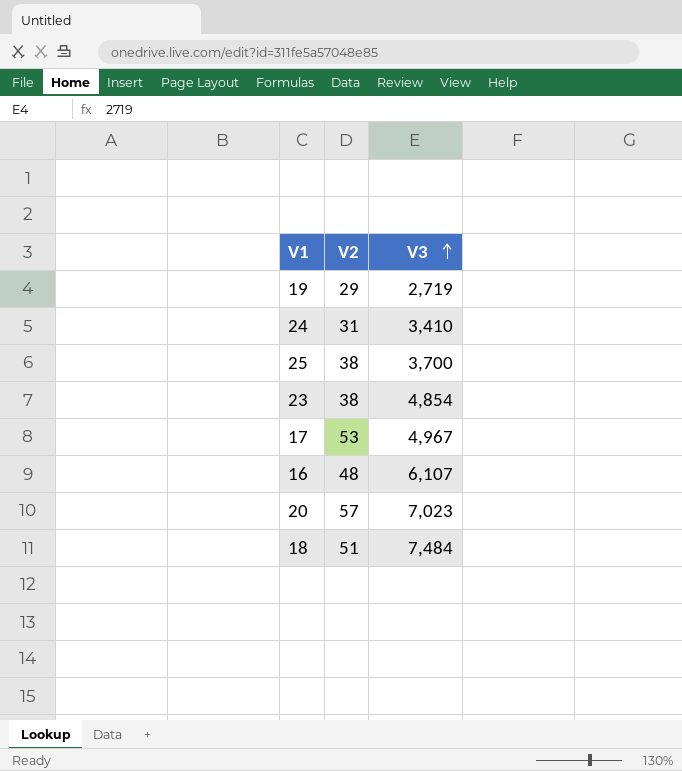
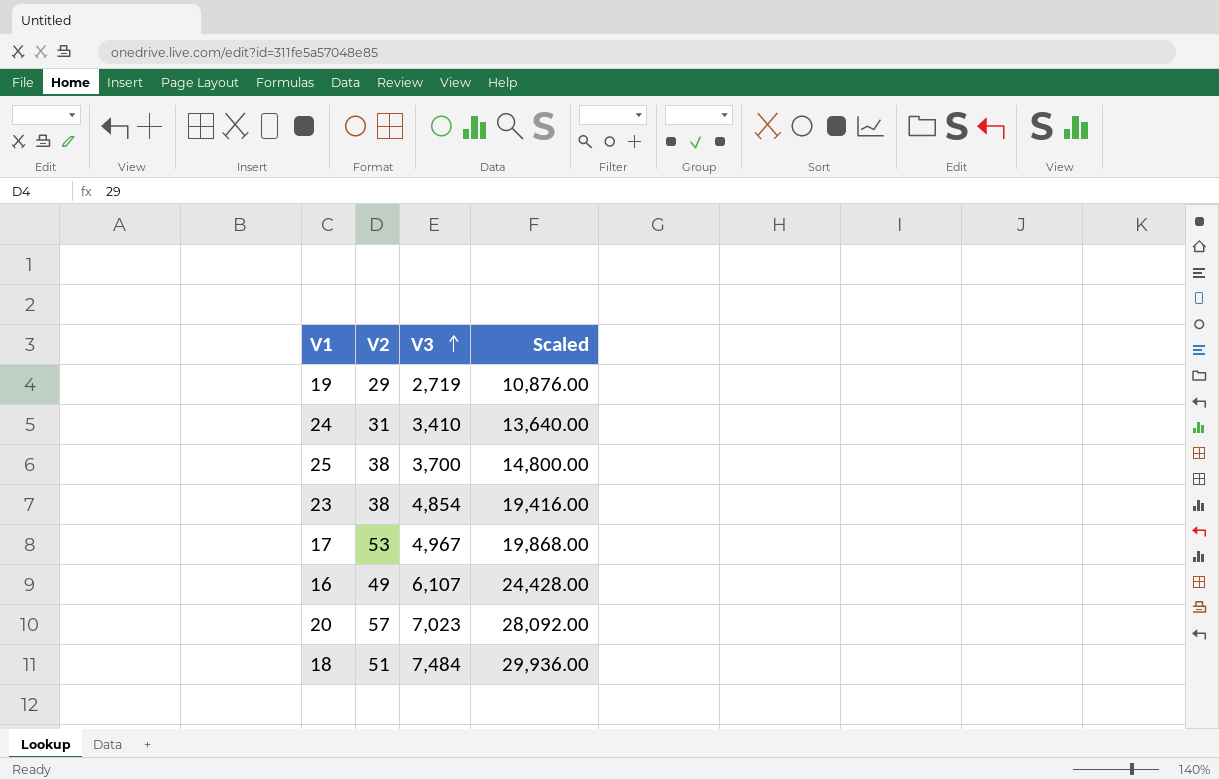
column Scaled | formula: none -> [V3] * 4
16 | V2: 48 -> 49

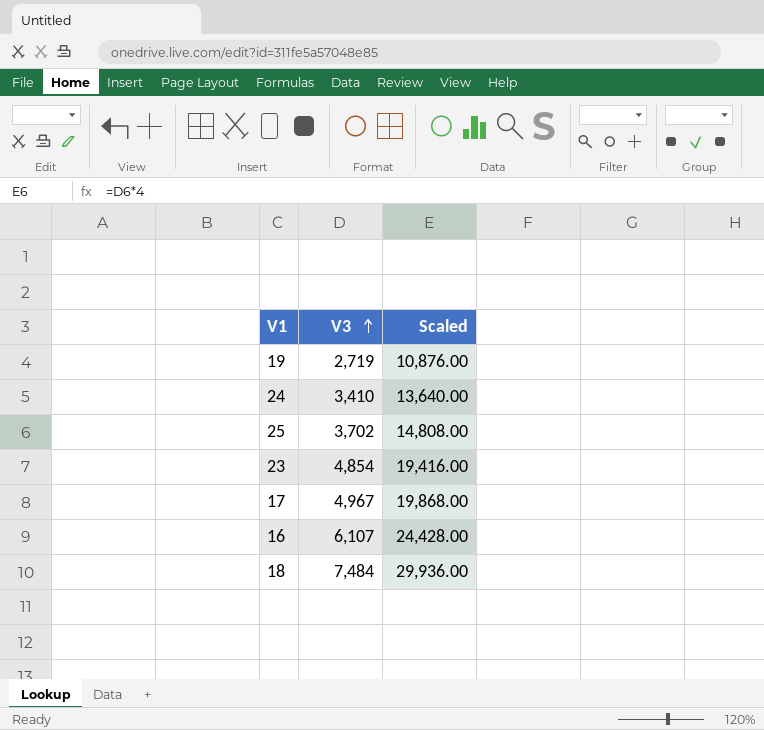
column V2 | position: 2 -> none
row 20: 57 | 7,023 | 28,092.00 -> none
25 | V3: 3,700 -> 3,702
25 | Scaled: 14,800.00 -> 14,808.00

